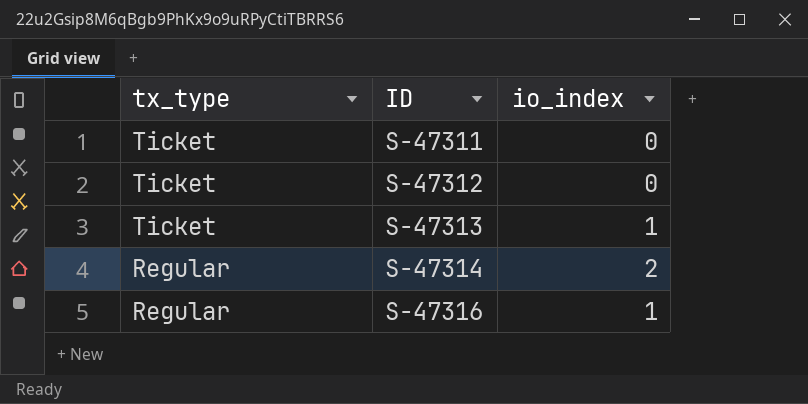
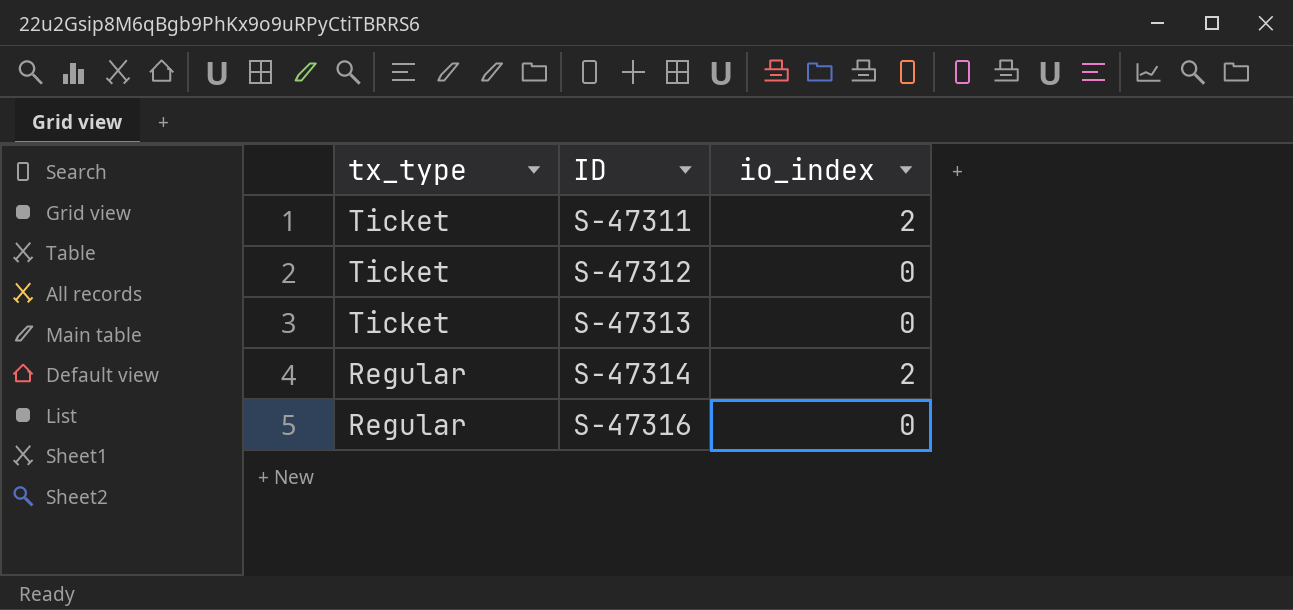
S-47311 | io_index: 0 -> 2
S-47313 | io_index: 1 -> 0
S-47316 | io_index: 1 -> 0

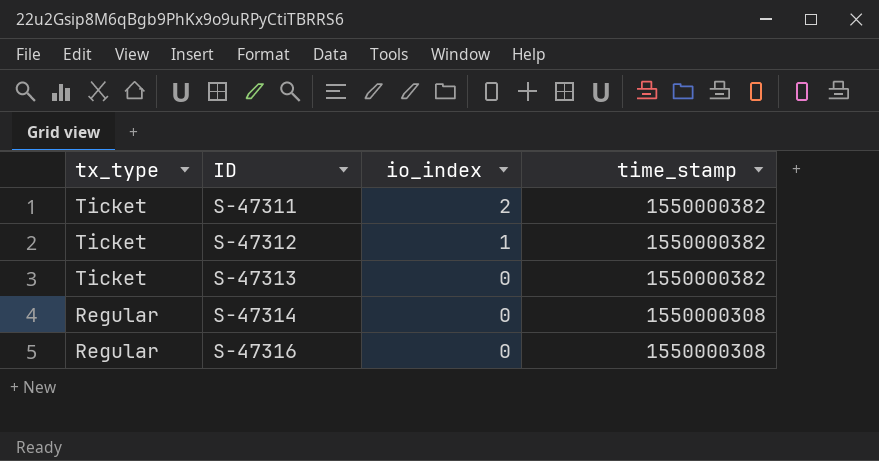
column time_stamp | position: none -> 4
S-47312 | io_index: 0 -> 1
S-47314 | io_index: 2 -> 0

